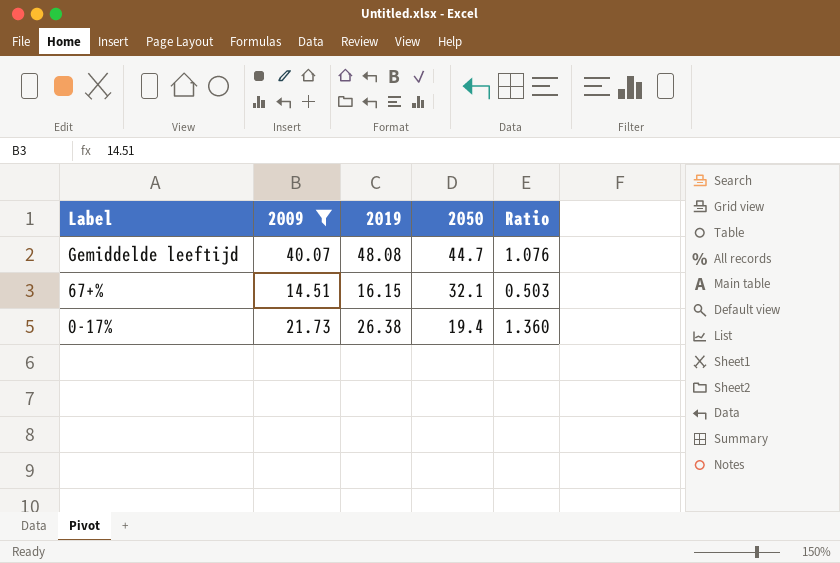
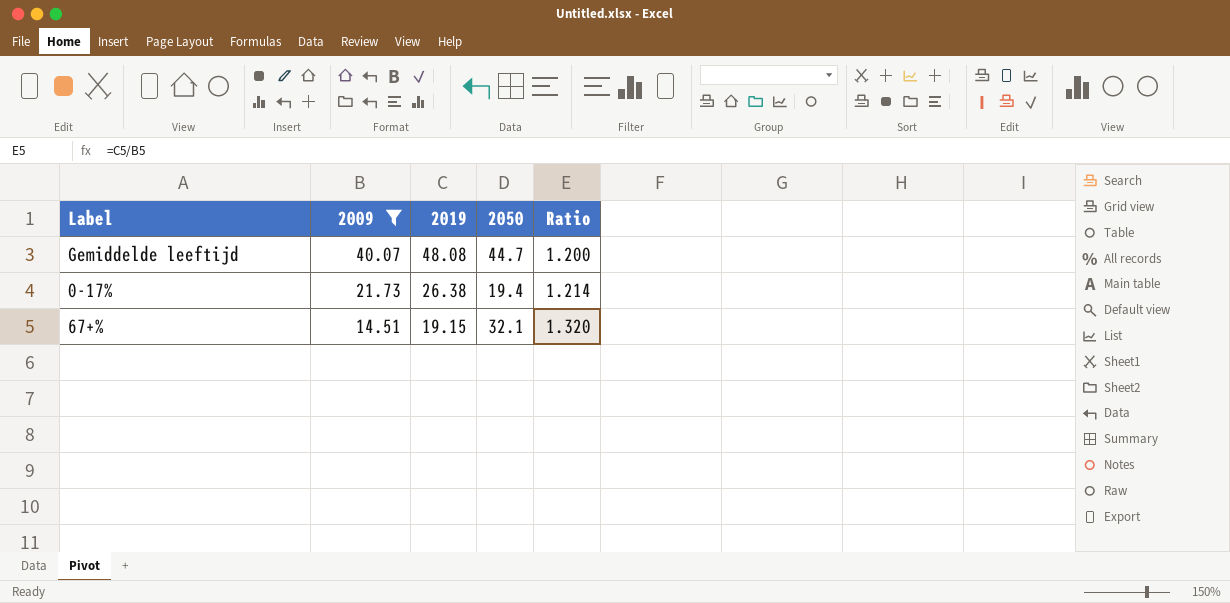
row order: Label descending -> 2009 descending
column Ratio | formula: [2019] / [2050] -> [2019] / [2009]
67+% | 2019: 16.15 -> 19.15

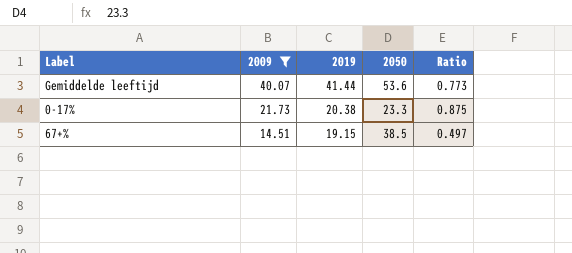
column Ratio | formula: [2019] / [2009] -> [2019] / [2050]
Gemiddelde leeftijd | 2019: 48.08 -> 41.44
Gemiddelde leeftijd | 2050: 44.7 -> 53.6
0-17% | 2019: 26.38 -> 20.38
0-17% | 2050: 19.4 -> 23.3
67+% | 2050: 32.1 -> 38.5

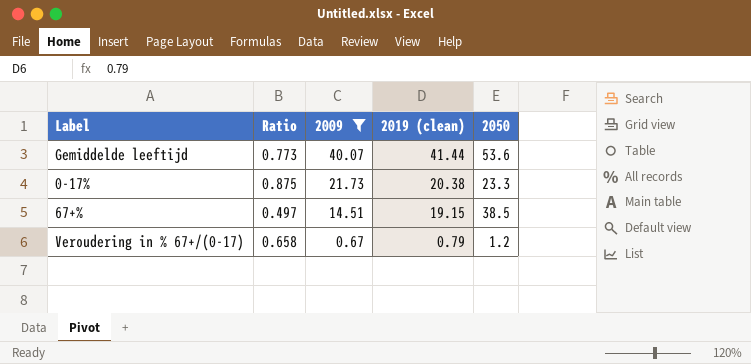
column Ratio | position: 5 -> 2
column name: 2019 -> 2019 (clean)
row Veroudering in % 67+/(0-17): none -> 0.658 | 0.67 | 0.79 | 1.2

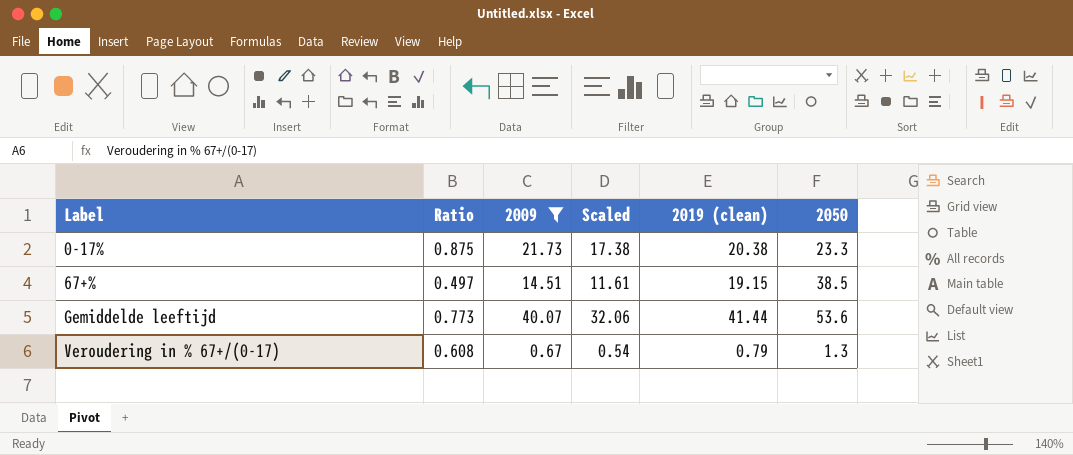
row order: 2009 descending -> Label ascending
column Scaled | formula: none -> [2009] * 0.8
Veroudering in % 67+/(0-17) | Ratio: 0.658 -> 0.608
Veroudering in % 67+/(0-17) | 2050: 1.2 -> 1.3

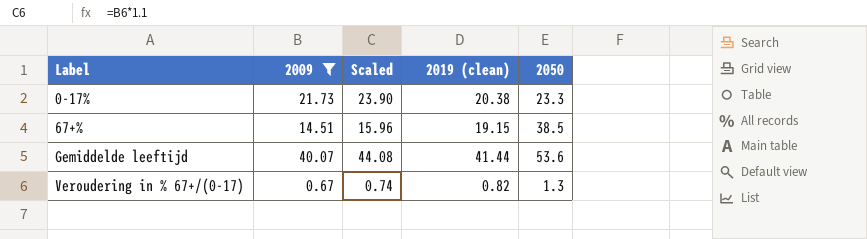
column Ratio | formula: [2019 (clean)] / [2050] -> none
column Scaled | formula: [2009] * 0.8 -> [2009] * 1.1
Veroudering in % 67+/(0-17) | 2019 (clean): 0.79 -> 0.82

